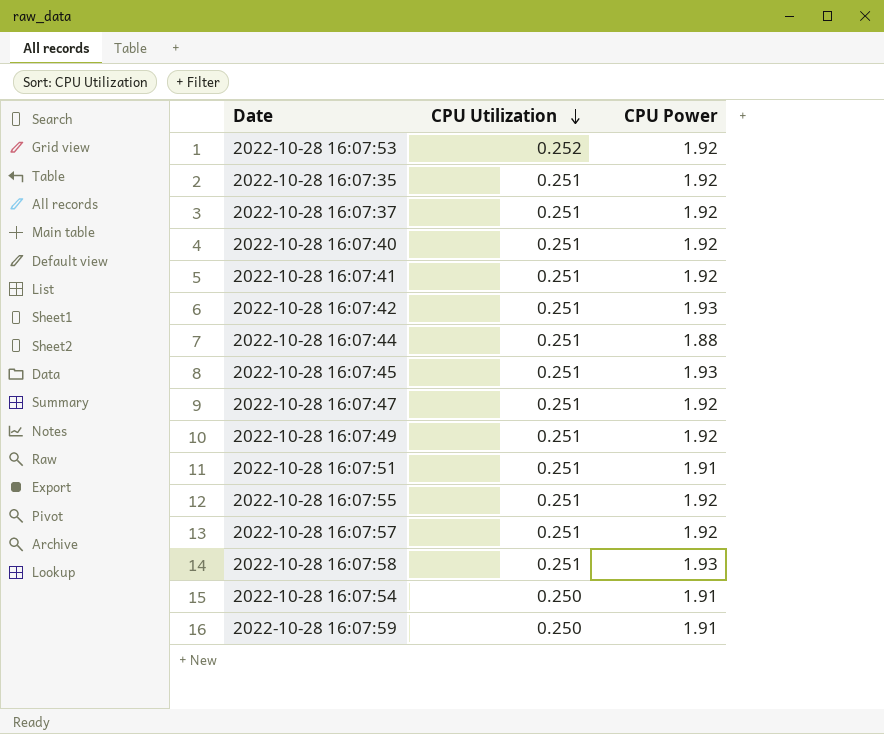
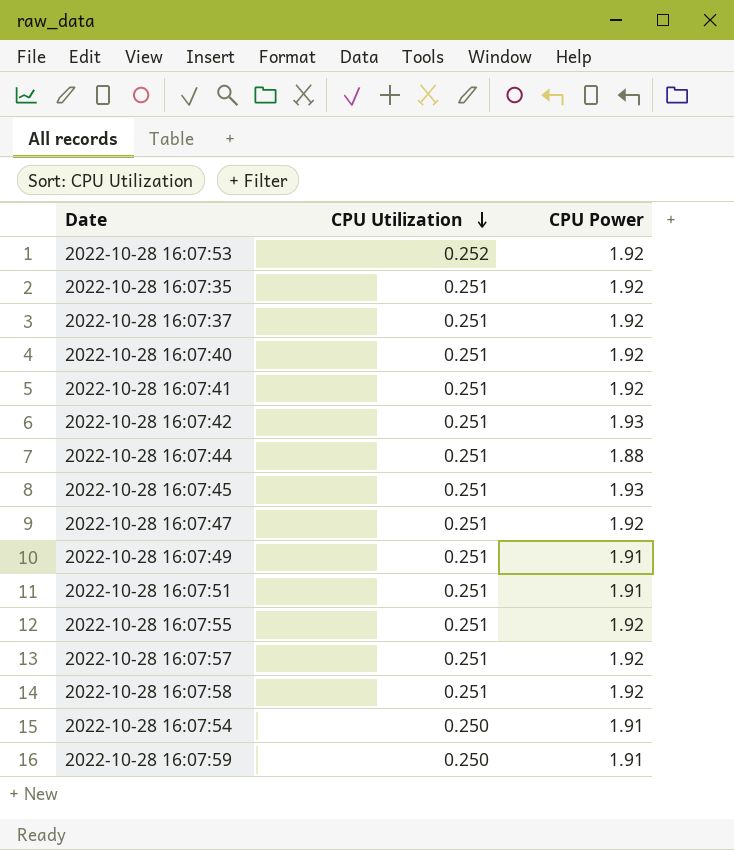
2022-10-28 16:07:49 | CPU Power: 1.92 -> 1.91
2022-10-28 16:07:58 | CPU Power: 1.93 -> 1.92

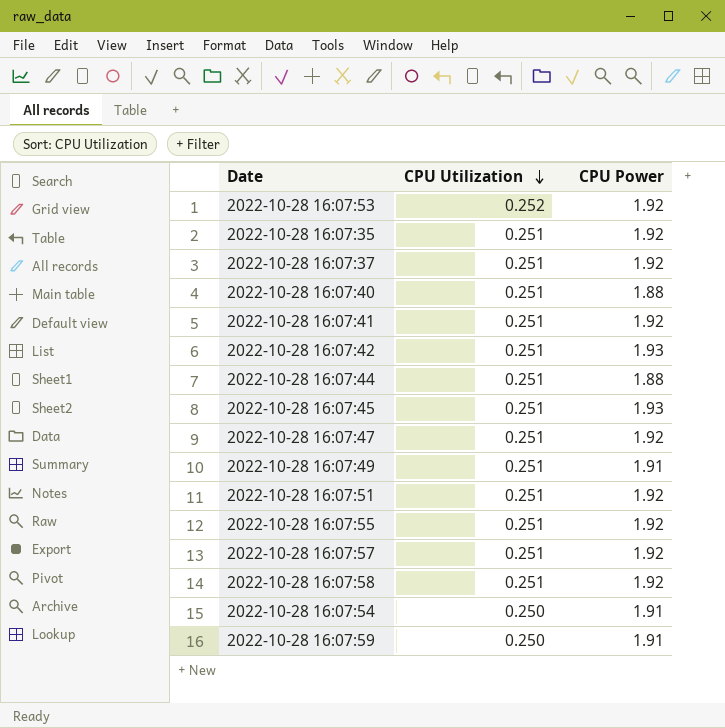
2022-10-28 16:07:40 | CPU Power: 1.92 -> 1.88
2022-10-28 16:07:51 | CPU Power: 1.91 -> 1.92

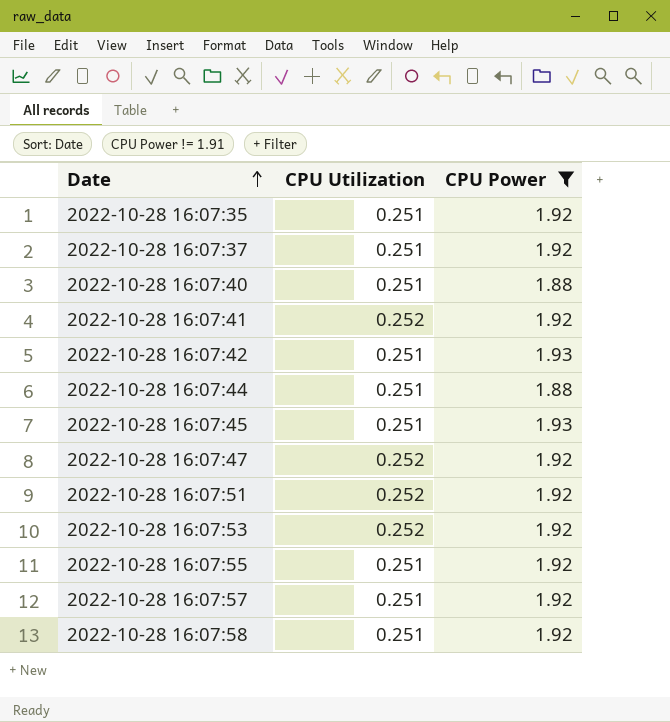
filter: none -> CPU Power != 1.91
row order: CPU Utilization descending -> Date ascending
2022-10-28 16:07:41 | CPU Utilization: 0.251 -> 0.252
2022-10-28 16:07:47 | CPU Utilization: 0.251 -> 0.252
2022-10-28 16:07:51 | CPU Utilization: 0.251 -> 0.252

